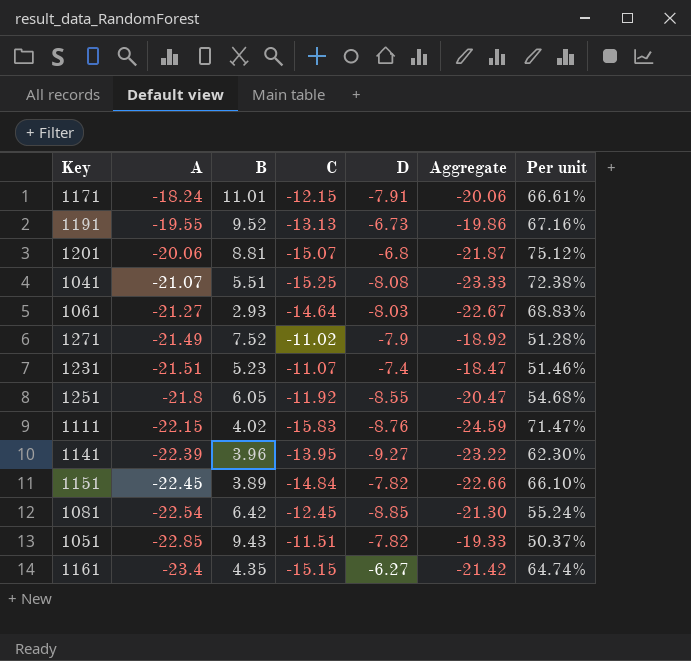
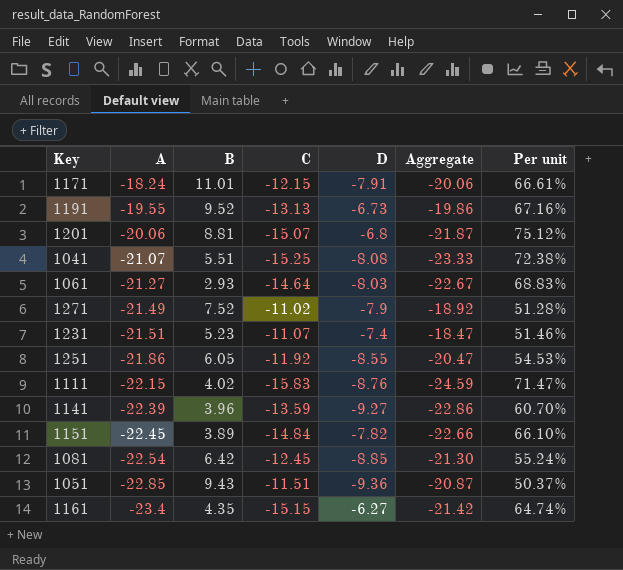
1251 | A: -21.8 -> -21.86
1251 | Per unit: 54.68% -> 54.53%
1141 | C: -13.95 -> -13.59
1141 | Aggregate: -23.22 -> -22.86
1141 | Per unit: 62.30% -> 60.70%
1051 | D: -7.82 -> -9.36
1051 | Aggregate: -19.33 -> -20.87

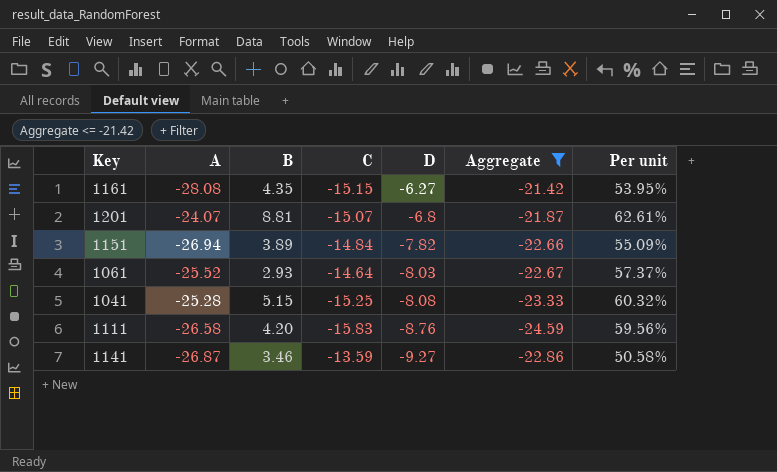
filter: none -> Aggregate <= -21.42
row order: A descending -> D descending
1161 | A: -23.4 -> -28.08
1161 | Per unit: 64.74% -> 53.95%
1201 | A: -20.06 -> -24.07
1201 | Per unit: 75.12% -> 62.61%
1151 | A: -22.45 -> -26.94
1151 | Per unit: 66.10% -> 55.09%
1061 | A: -21.27 -> -25.52
1061 | Per unit: 68.83% -> 57.37%
1041 | A: -21.07 -> -25.28
1041 | B: 5.51 -> 5.15
1041 | Per unit: 72.38% -> 60.32%
1111 | A: -22.15 -> -26.58
1111 | B: 4.02 -> 4.20
1111 | Per unit: 71.47% -> 59.56%
1141 | A: -22.39 -> -26.87
1141 | B: 3.96 -> 3.46
1141 | Per unit: 60.70% -> 50.58%

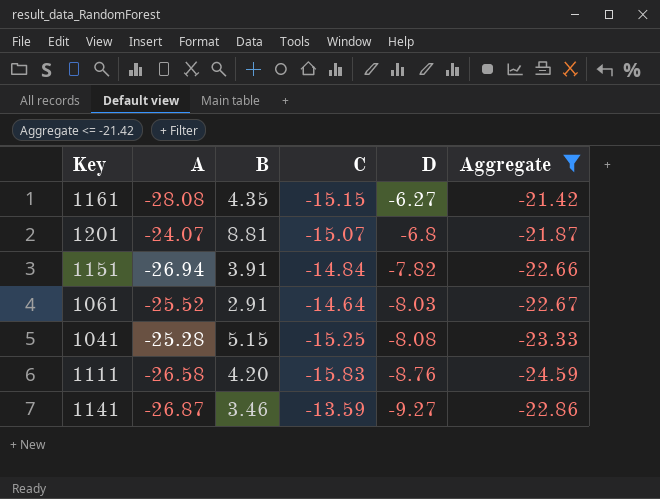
column Per unit | formula: [C] / [A] -> none
1151 | B: 3.89 -> 3.91
1061 | B: 2.93 -> 2.91

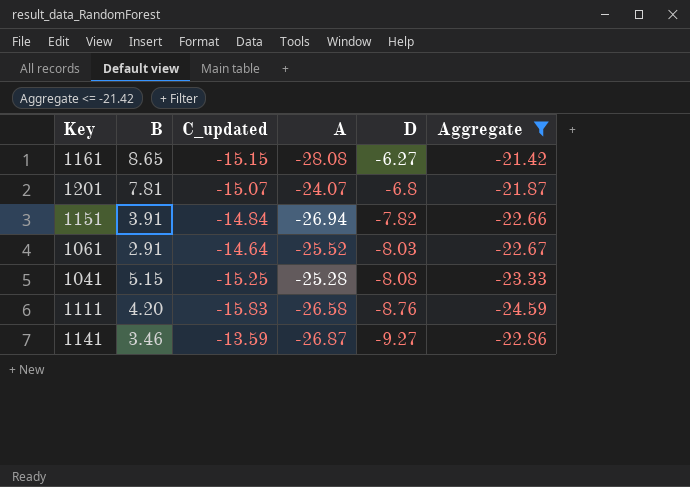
column name: C -> C_updated
column A | position: 2 -> 4
1161 | B: 4.35 -> 8.65
1201 | B: 8.81 -> 7.81

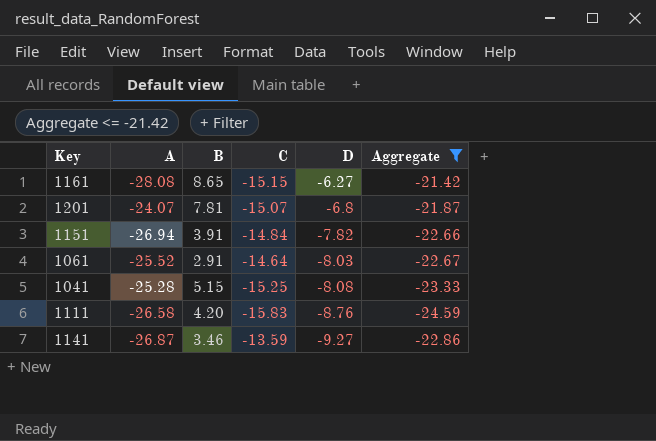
column A | position: 4 -> 2
column name: C_updated -> C

